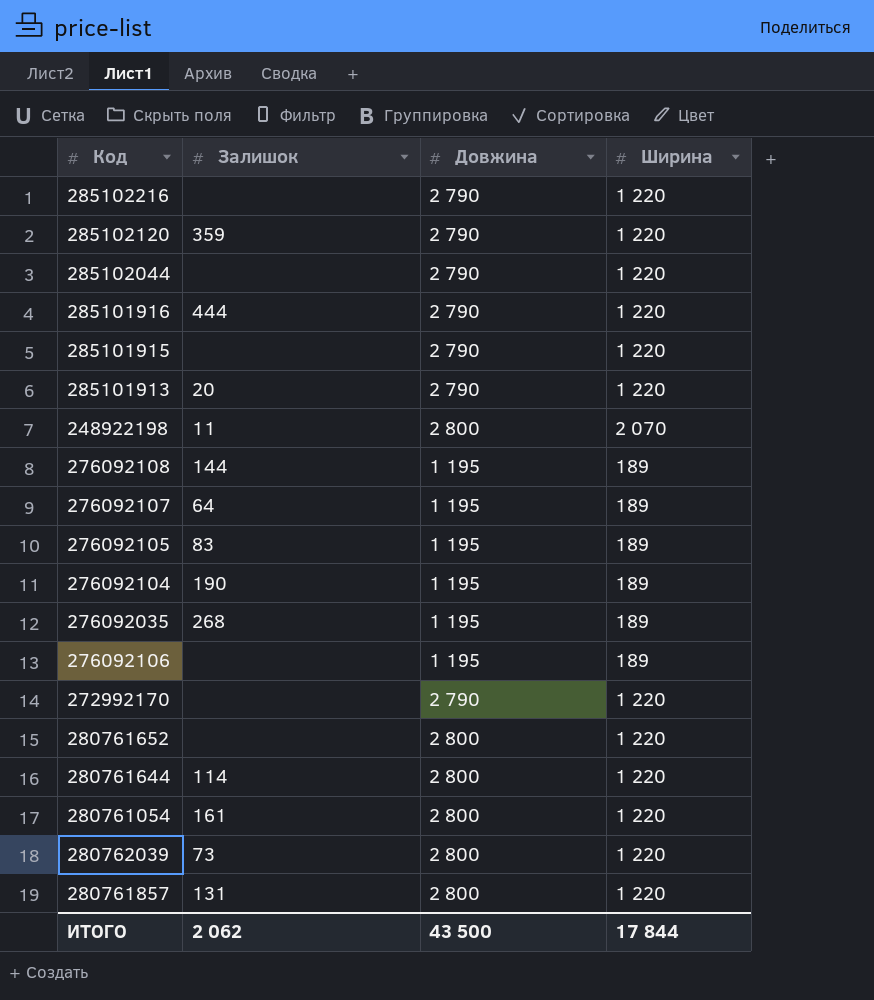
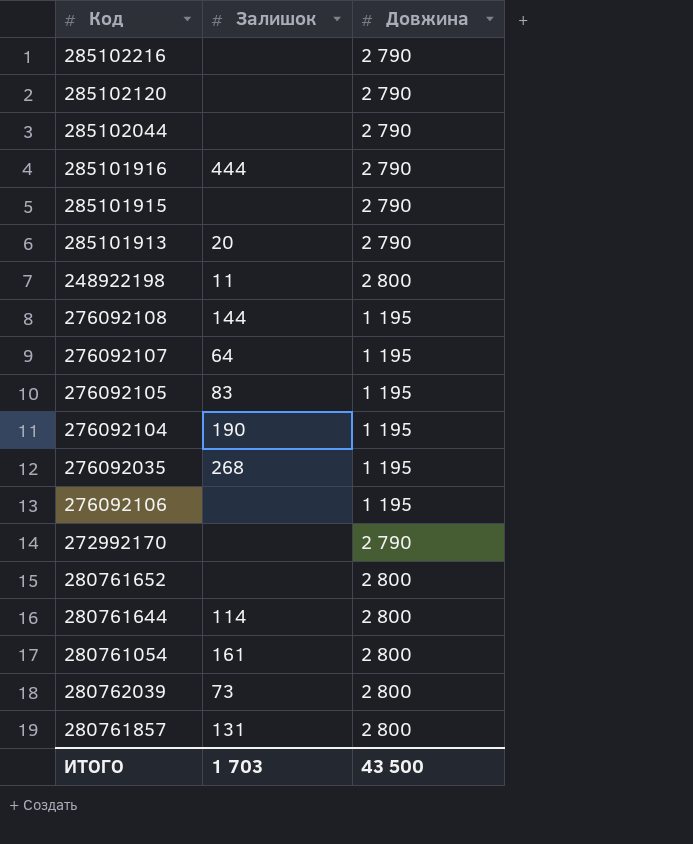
column Ширина | position: 4 -> none
285102120 | Залишок: 359 -> none
ИТОГО | Залишок: 2 062 -> 1 703

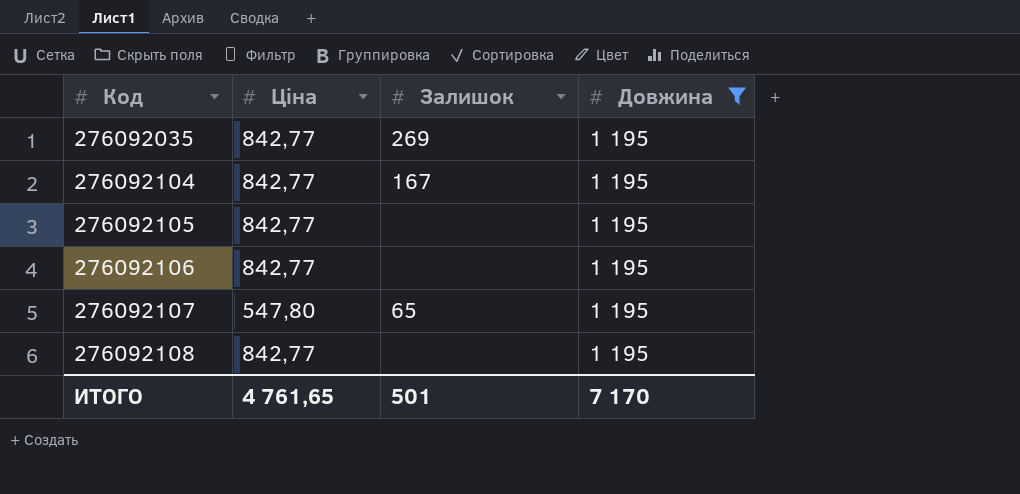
filter: none -> Довжина = 1 195
row order: none -> Код ascending
column Ціна | position: none -> 2
276092035 | Залишок: 268 -> 269
276092104 | Залишок: 190 -> 167
276092105 | Залишок: 83 -> none
276092107 | Залишок: 64 -> 65
276092108 | Залишок: 144 -> none
ИТОГО | Залишок: 1 703 -> 501
ИТОГО | Довжина: 43 500 -> 7 170

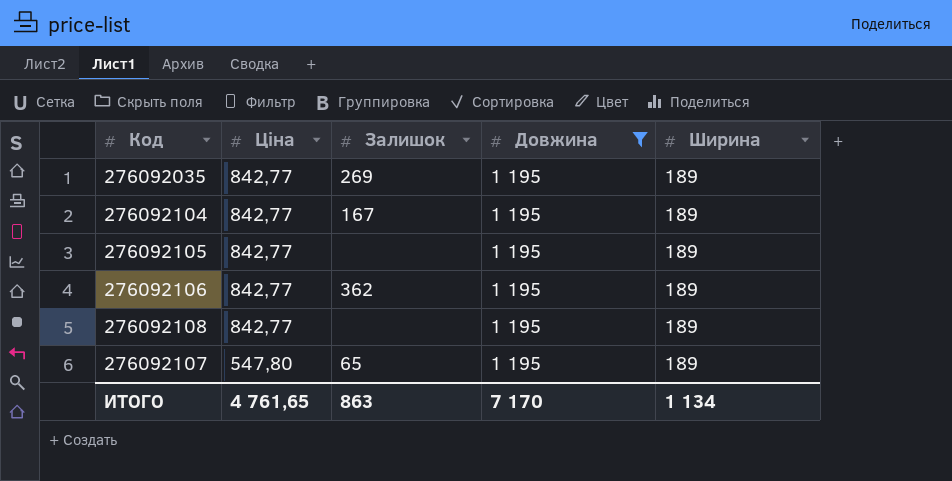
row order: Код ascending -> Ціна descending
column Ширина | position: none -> 5
276092106 | Залишок: none -> 362
ИТОГО | Залишок: 501 -> 863

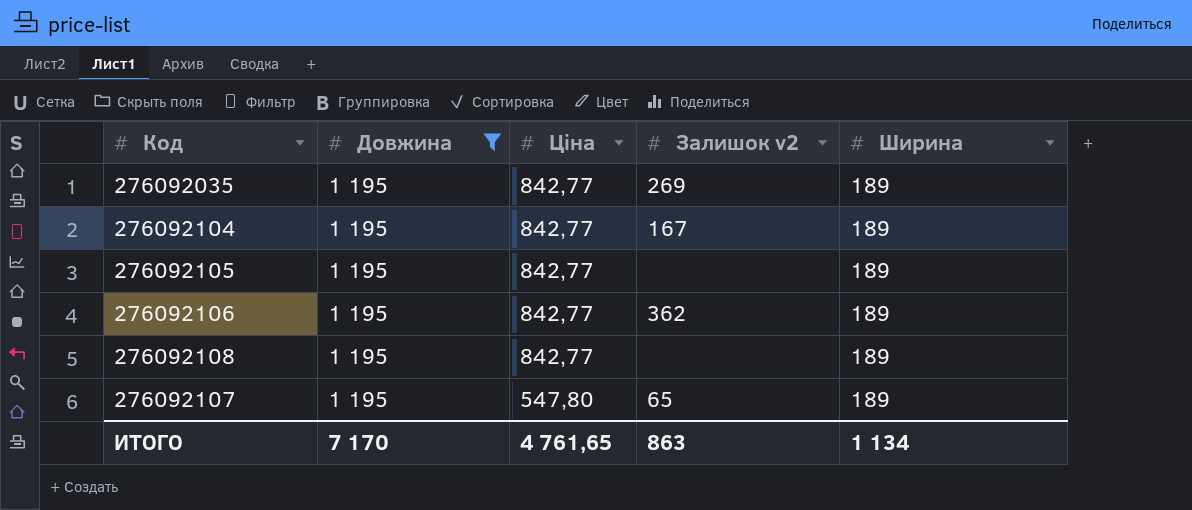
column Довжина | position: 4 -> 2
column name: Залишок -> Залишок v2

